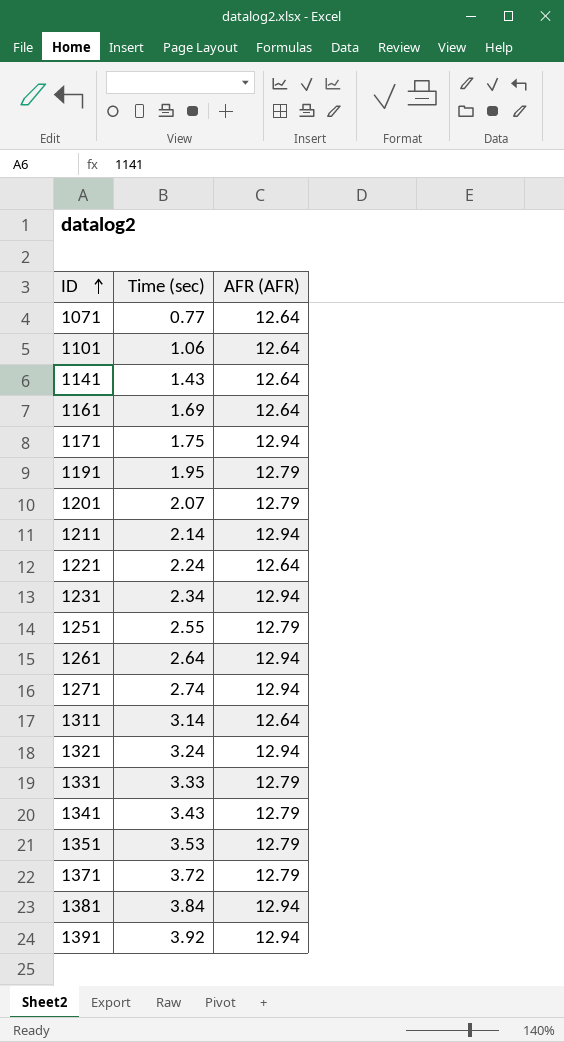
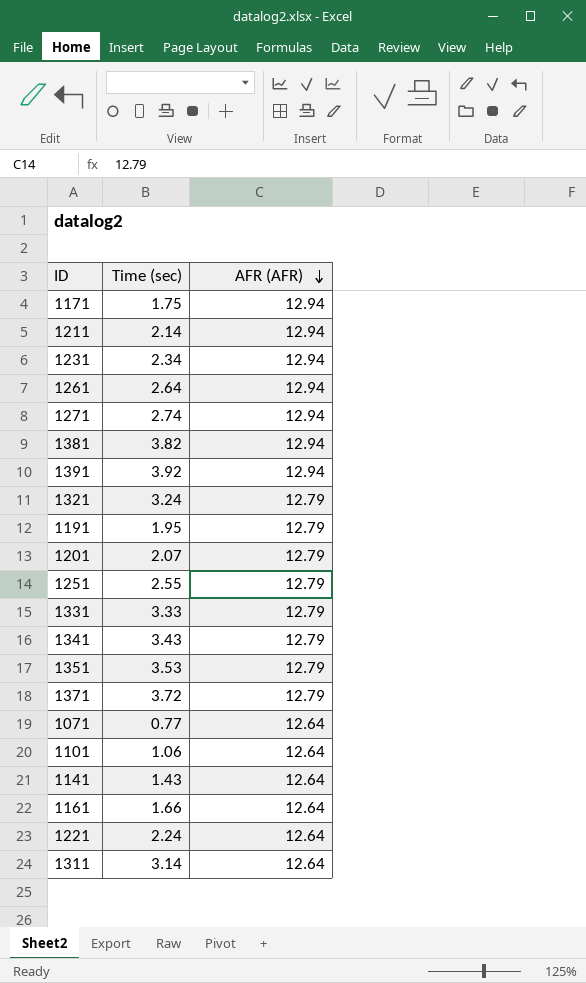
row order: ID ascending -> AFR (AFR) descending
1381 | Time (sec): 3.84 -> 3.82
1321 | AFR (AFR): 12.94 -> 12.79
1161 | Time (sec): 1.69 -> 1.66

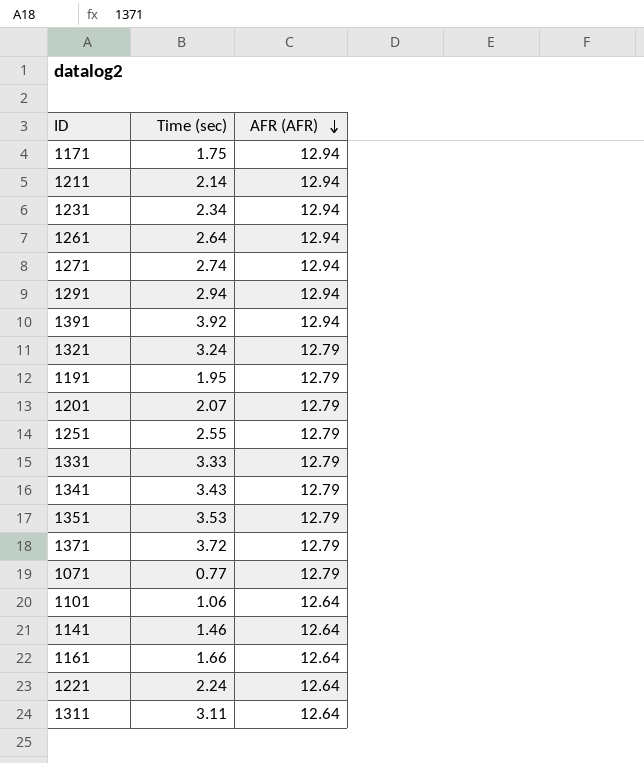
row 1381: 3.82 | 12.94 -> none
row 1291: none -> 2.94 | 12.94
1071 | AFR (AFR): 12.64 -> 12.79
1141 | Time (sec): 1.43 -> 1.46
1311 | Time (sec): 3.14 -> 3.11

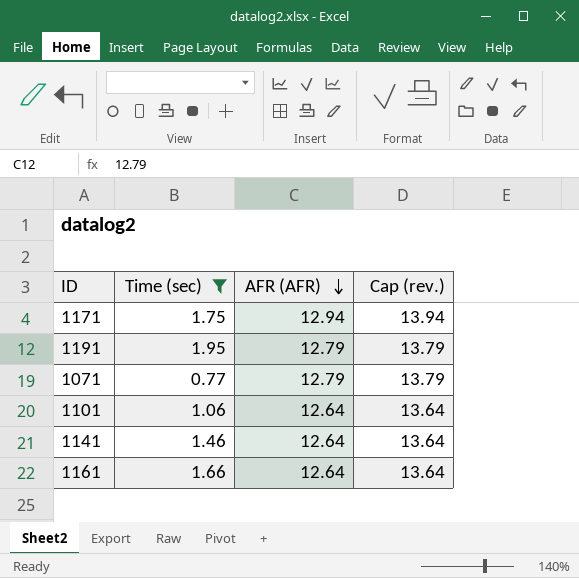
filter: none -> Time (sec) <= 1.95
column Cap (rev.) | formula: none -> [AFR (AFR)] + 1

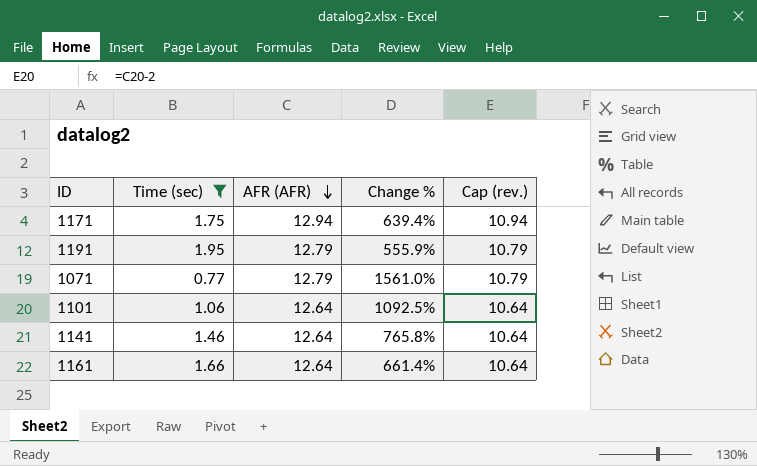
column Change % | formula: none -> ([AFR (AFR)] - [Time (sec)]) / [Time (sec)]
column Cap (rev.) | formula: [AFR (AFR)] + 1 -> [AFR (AFR)] - 2

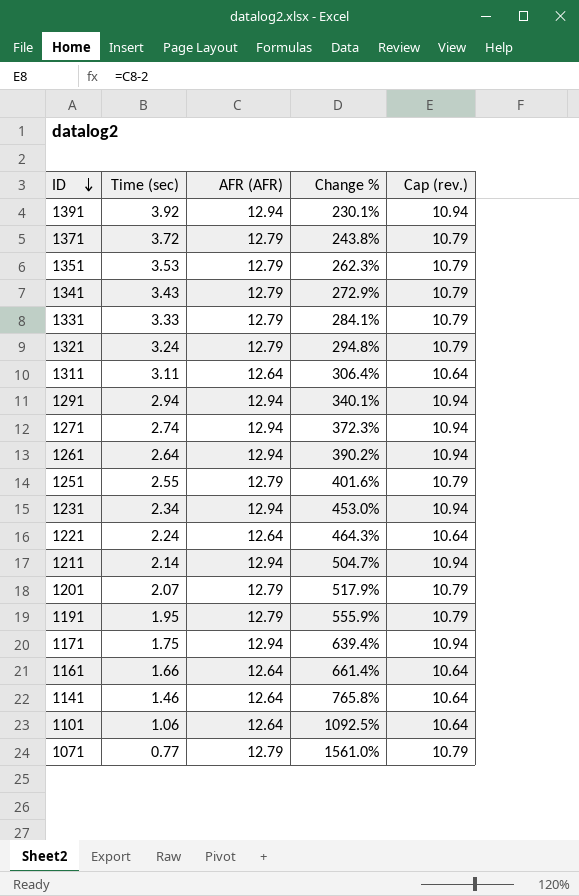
filter: Time (sec) <= 1.95 -> none
row order: AFR (AFR) descending -> ID descending

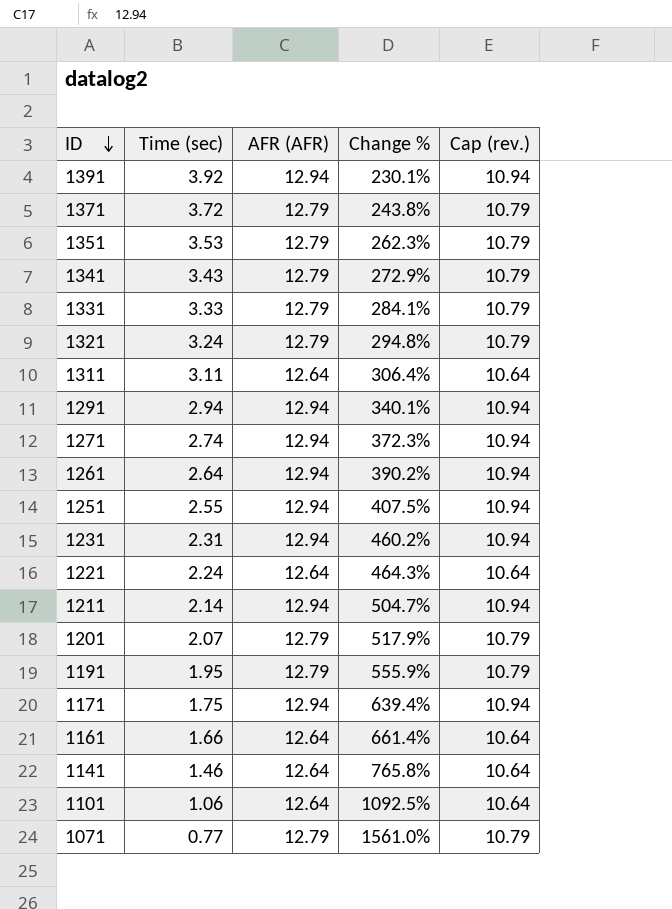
1251 | AFR (AFR): 12.79 -> 12.94
1251 | Change %: 401.6% -> 407.5%
1251 | Cap (rev.): 10.79 -> 10.94
1231 | Time (sec): 2.34 -> 2.31
1231 | Change %: 453.0% -> 460.2%

